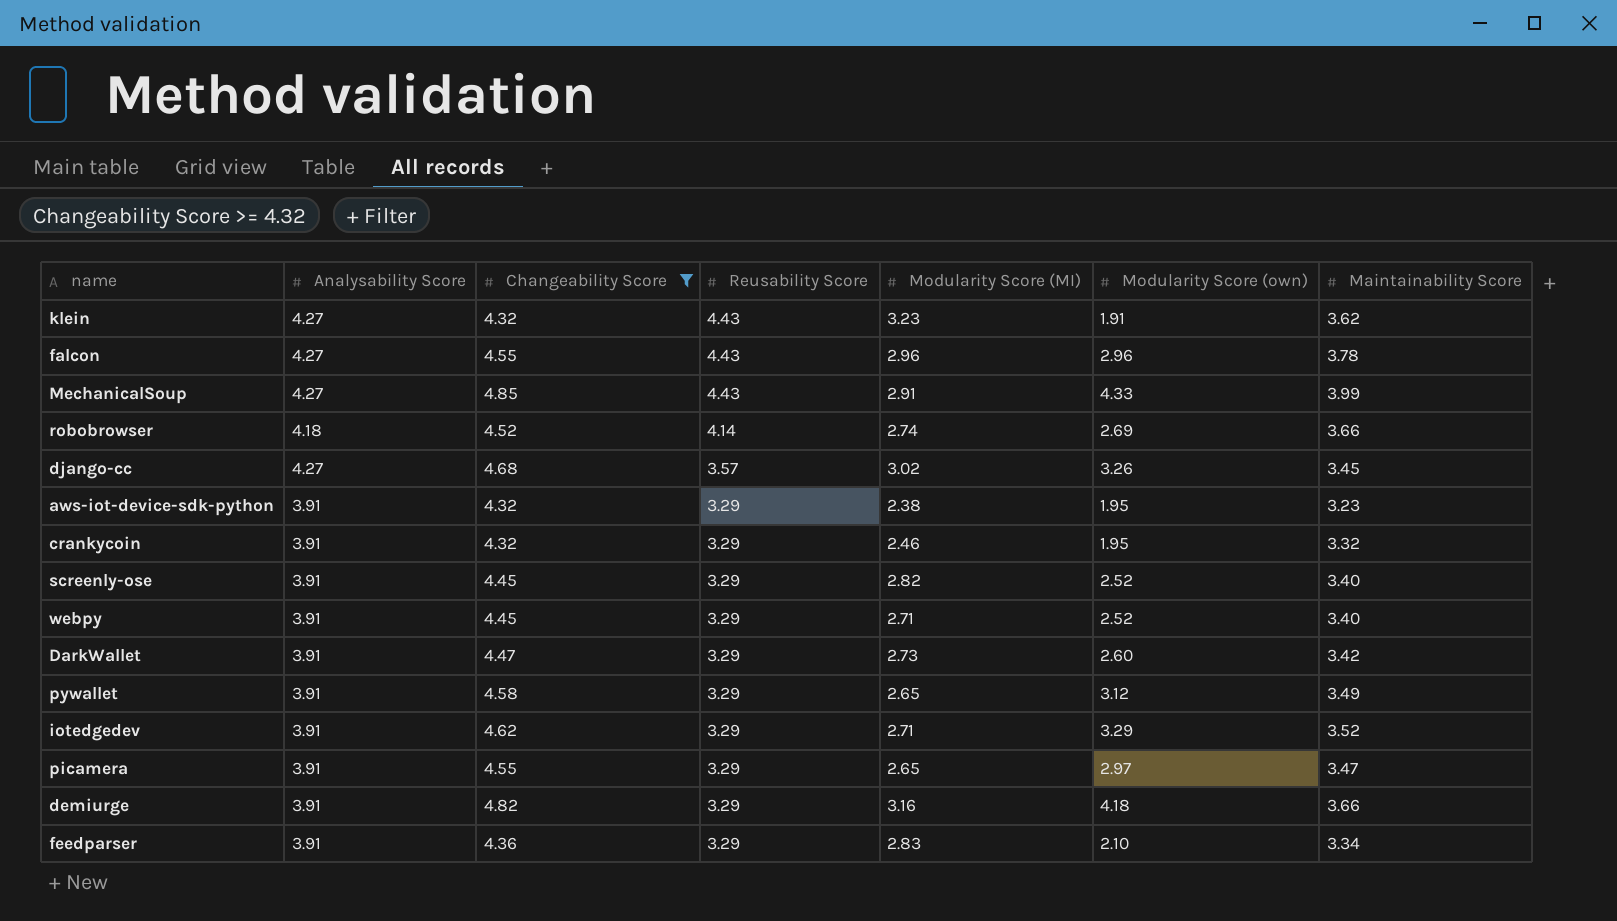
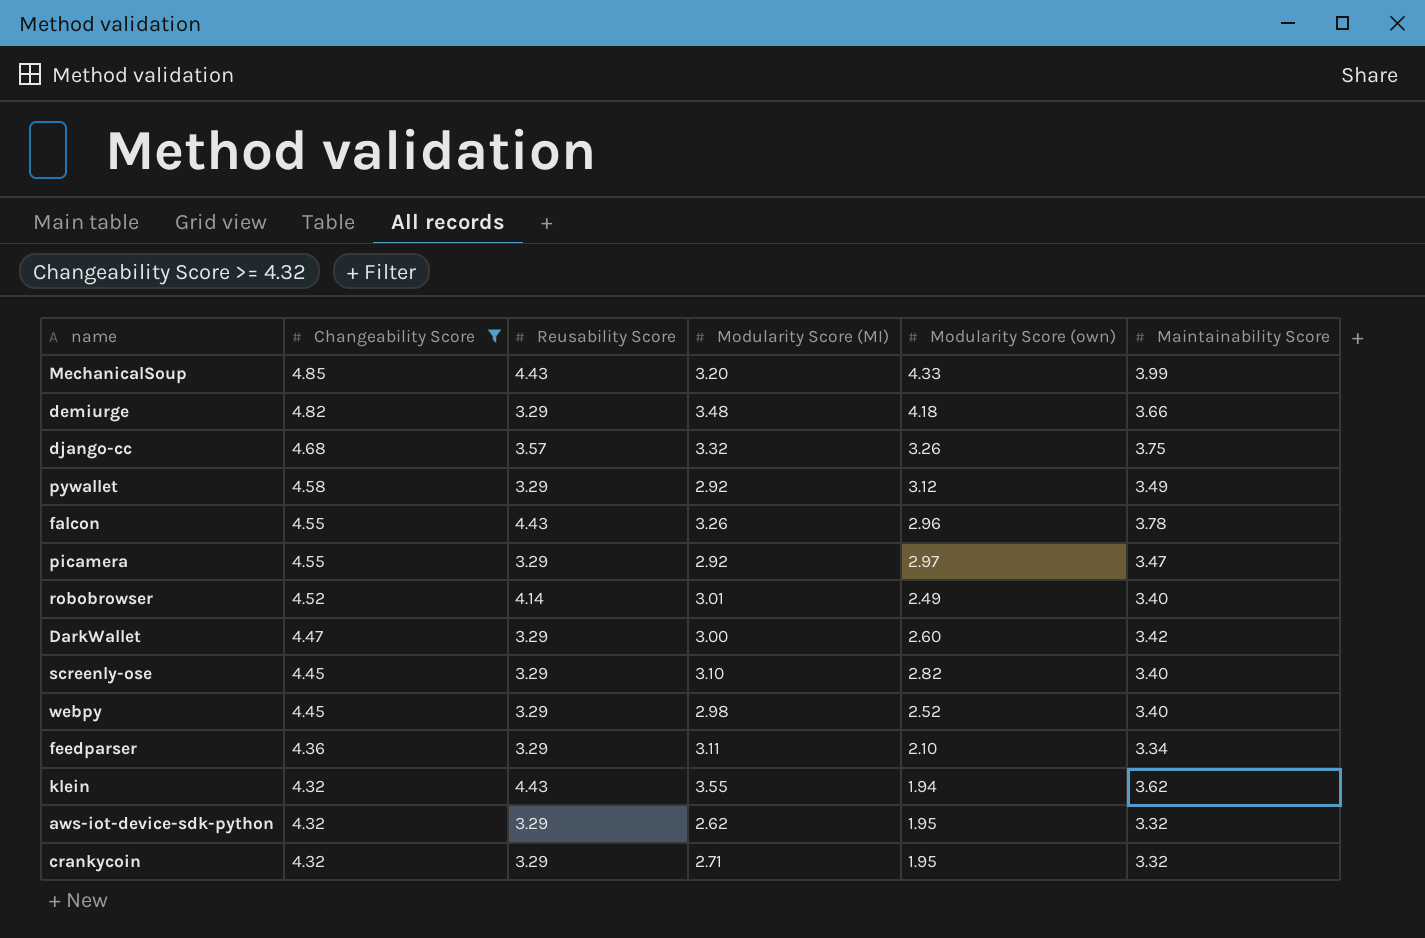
row order: Reusability Score descending -> Changeability Score descending
column Analysability Score | position: 2 -> none
row iotedgedev: 3.91 | 4.62 | 3.29 | 2.71 | 3.29 | 3.52 -> none
MechanicalSoup | Modularity Score (MI): 2.91 -> 3.20
demiurge | Modularity Score (MI): 3.16 -> 3.48
django-cc | Modularity Score (MI): 3.02 -> 3.32
django-cc | Maintainability Score: 3.45 -> 3.75
pywallet | Modularity Score (MI): 2.65 -> 2.92
falcon | Modularity Score (MI): 2.96 -> 3.26
picamera | Modularity Score (MI): 2.65 -> 2.92
robobrowser | Modularity Score (MI): 2.74 -> 3.01
robobrowser | Modularity Score (own): 2.69 -> 2.49
robobrowser | Maintainability Score: 3.66 -> 3.40
DarkWallet | Modularity Score (MI): 2.73 -> 3.00
screenly-ose | Modularity Score (MI): 2.82 -> 3.10
screenly-ose | Modularity Score (own): 2.52 -> 2.82
webpy | Modularity Score (MI): 2.71 -> 2.98
feedparser | Modularity Score (MI): 2.83 -> 3.11
klein | Modularity Score (MI): 3.23 -> 3.55
klein | Modularity Score (own): 1.91 -> 1.94
aws-iot-device-sdk-python | Modularity Score (MI): 2.38 -> 2.62
aws-iot-device-sdk-python | Maintainability Score: 3.23 -> 3.32
crankycoin | Modularity Score (MI): 2.46 -> 2.71

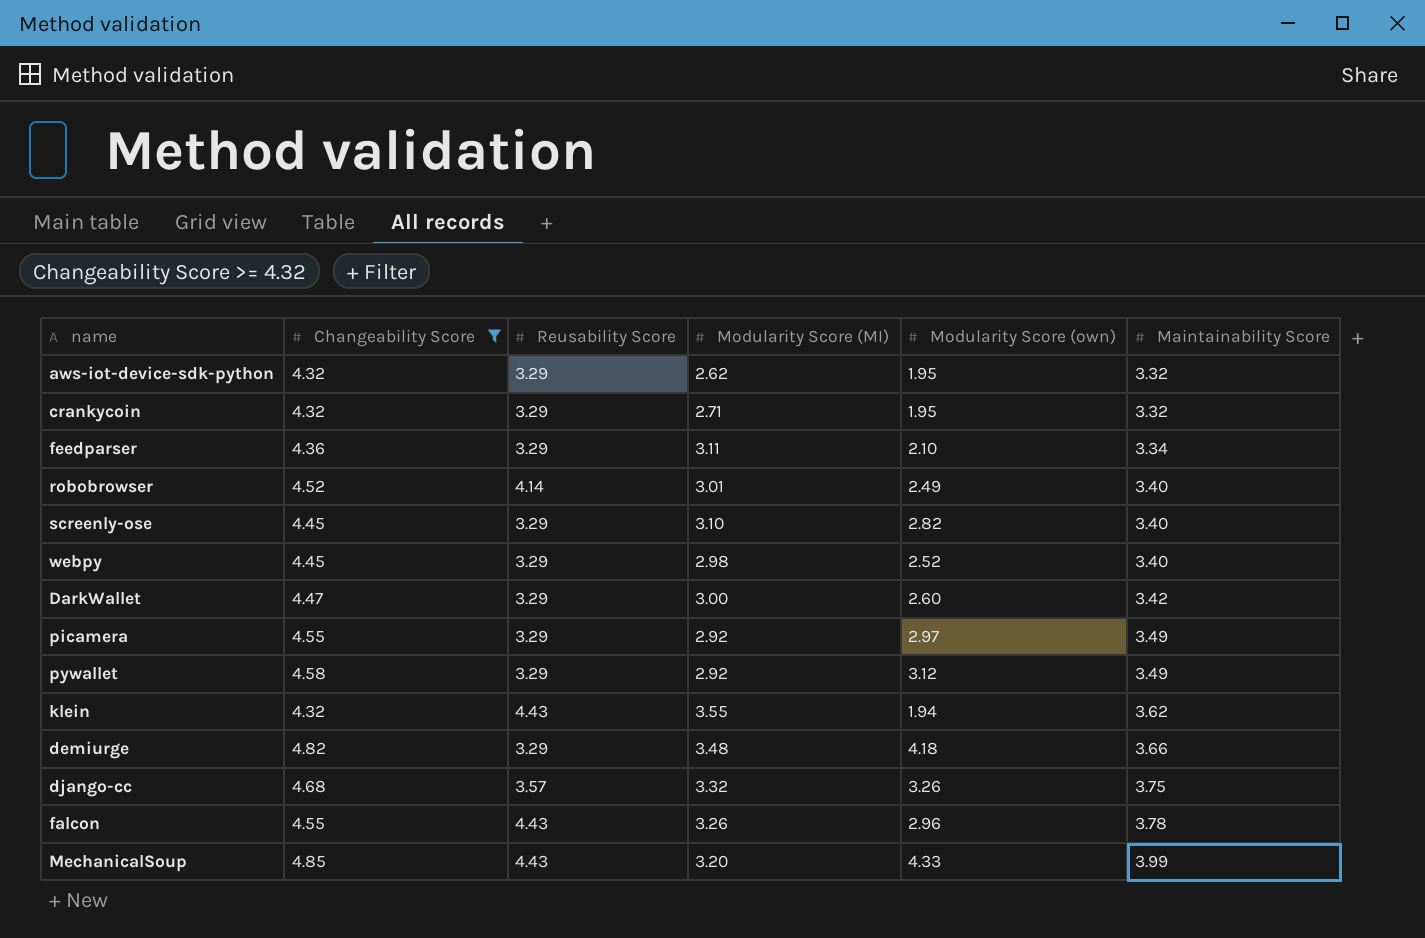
row order: Changeability Score descending -> Maintainability Score ascending
picamera | Maintainability Score: 3.47 -> 3.49

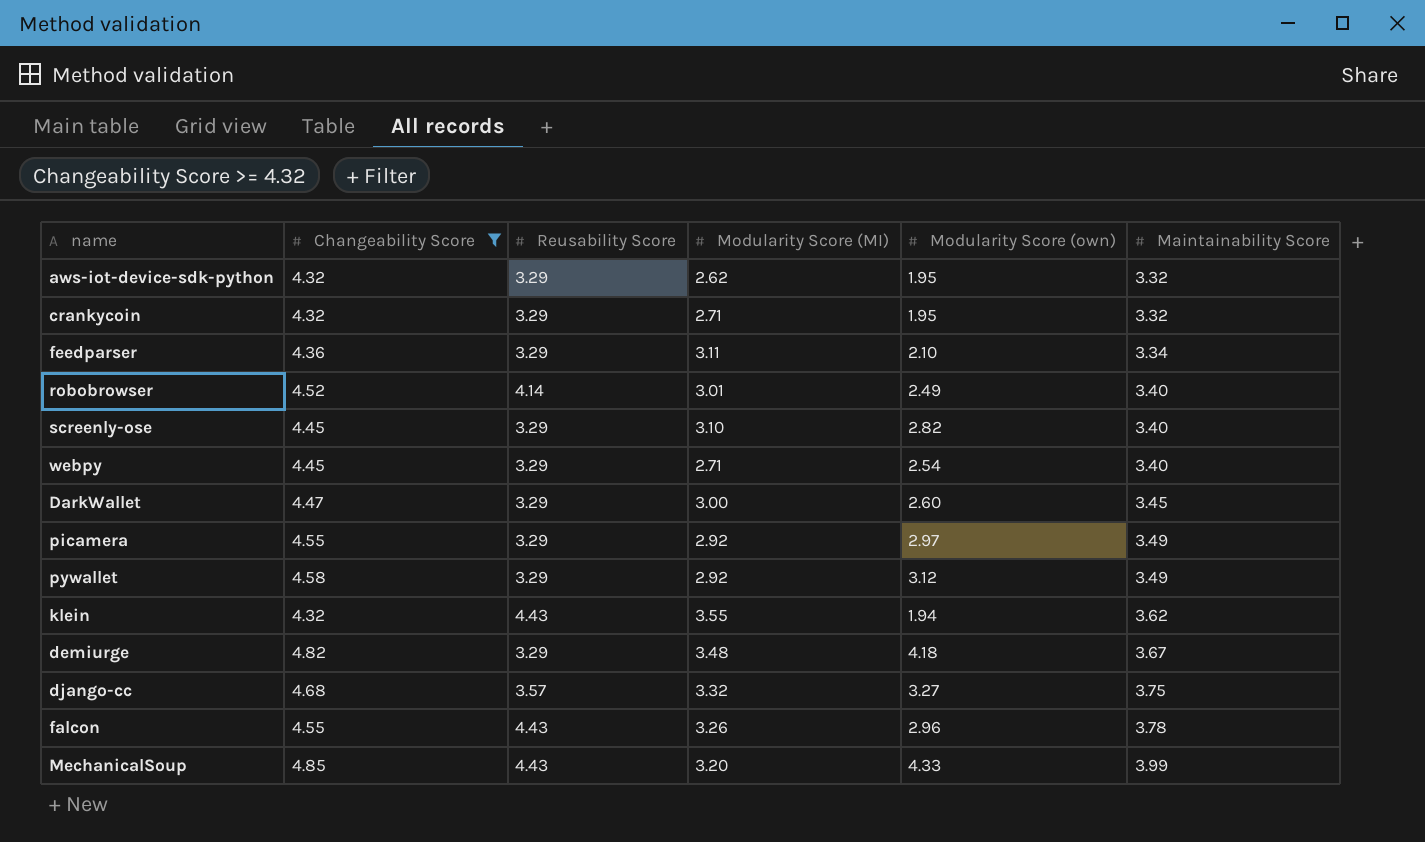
webpy | Modularity Score (MI): 2.98 -> 2.71
webpy | Modularity Score (own): 2.52 -> 2.54
DarkWallet | Maintainability Score: 3.42 -> 3.45
demiurge | Maintainability Score: 3.66 -> 3.67
django-cc | Modularity Score (own): 3.26 -> 3.27

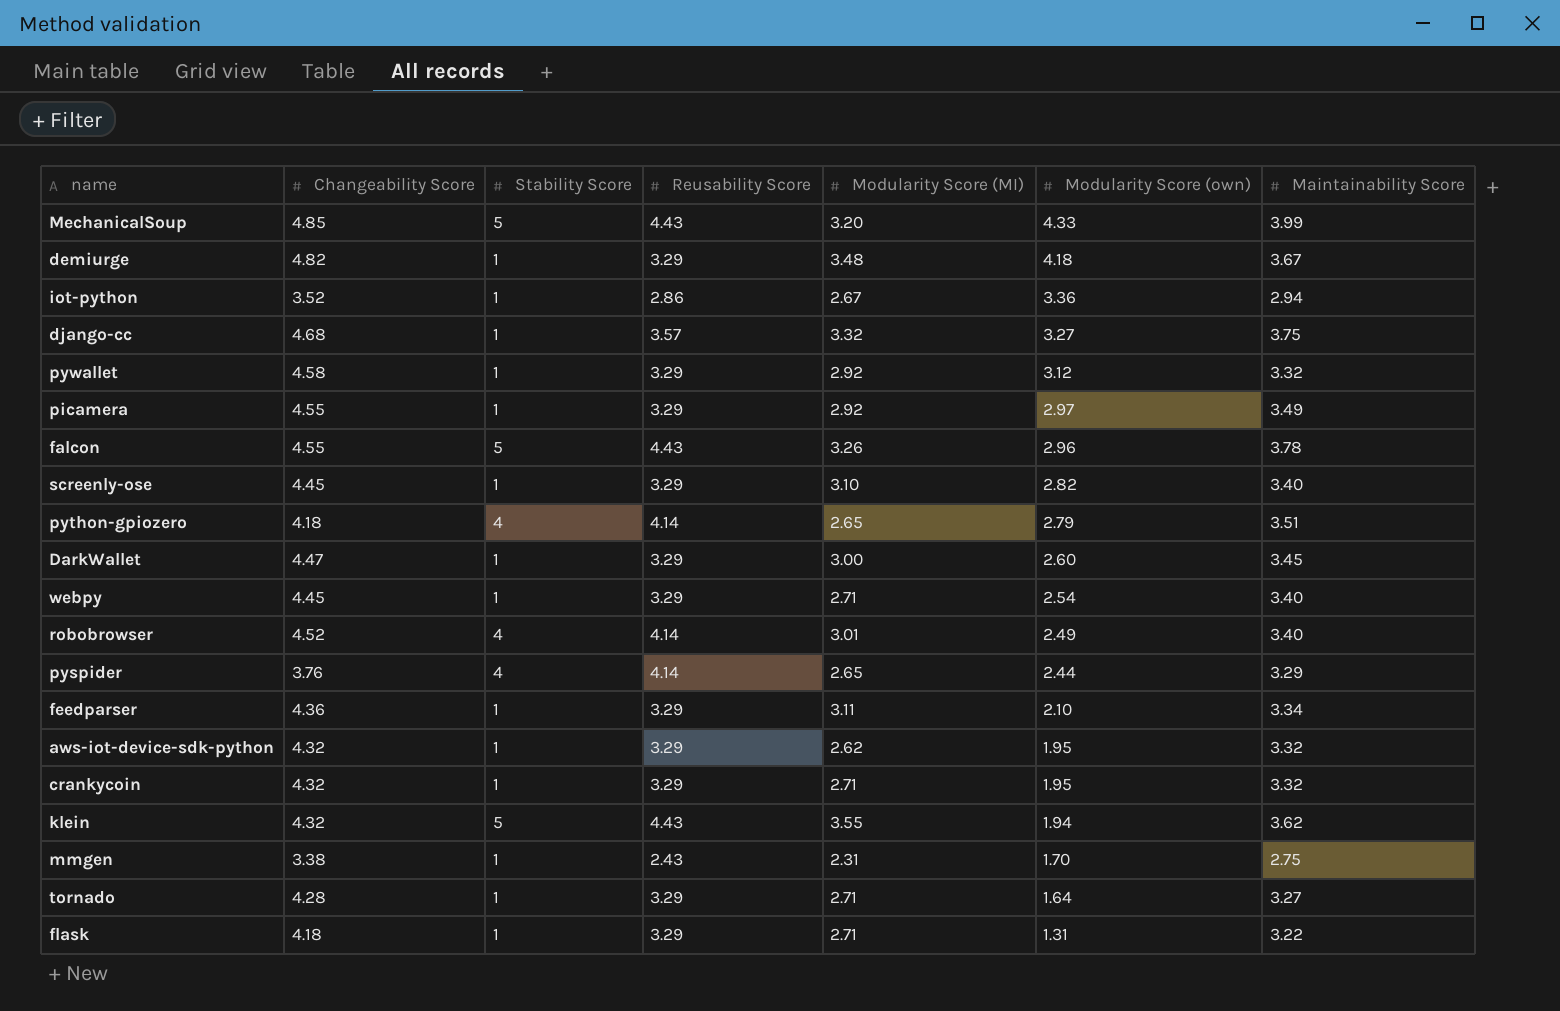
filter: Changeability Score >= 4.32 -> none
row order: Maintainability Score ascending -> Modularity Score (own) descending
column Stability Score | position: none -> 3
pywallet | Maintainability Score: 3.49 -> 3.32

